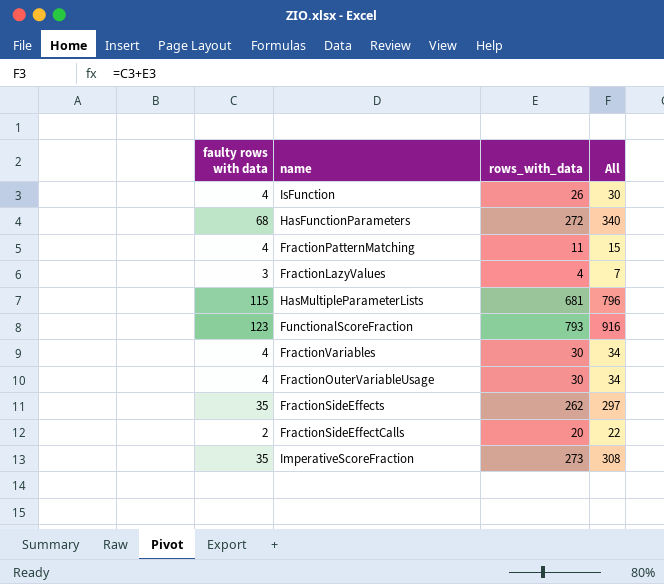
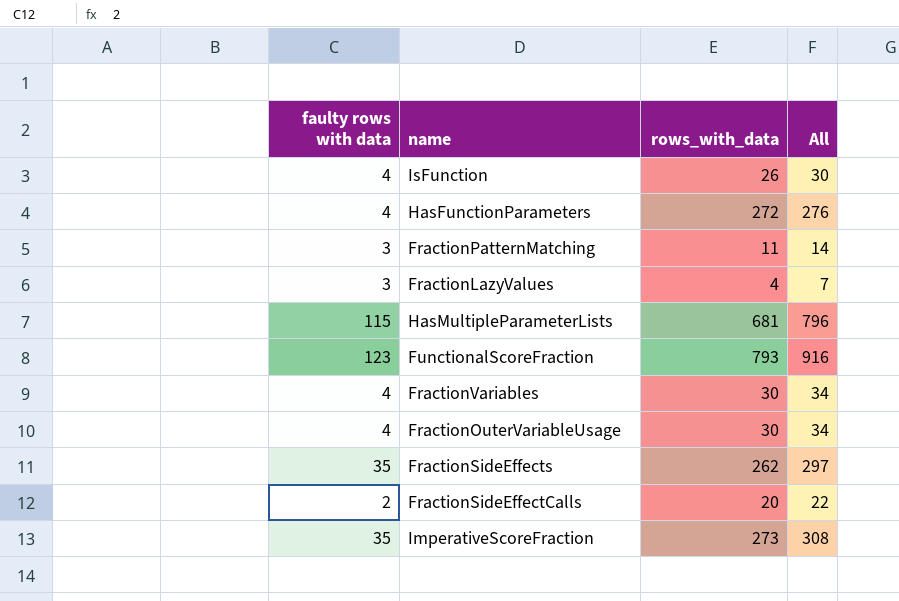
HasFunctionParameters | faulty rows with data: 68 -> 4
HasFunctionParameters | All: 340 -> 276
FractionPatternMatching | faulty rows with data: 4 -> 3
FractionPatternMatching | All: 15 -> 14

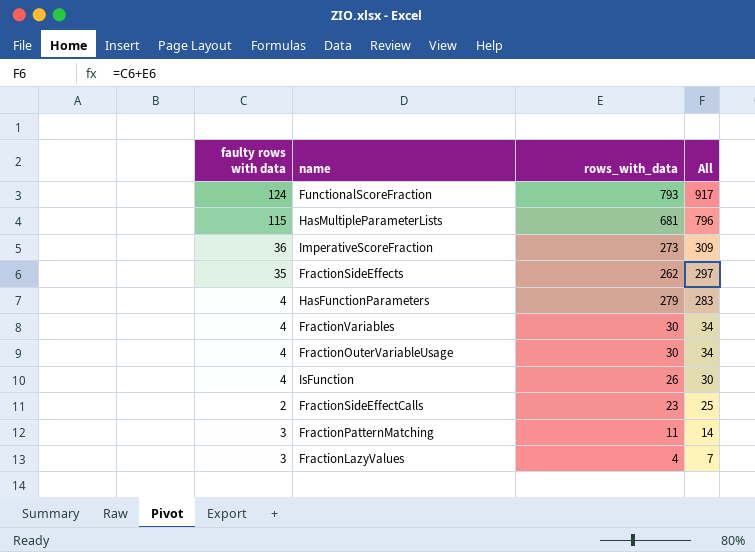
row order: none -> All descending
FunctionalScoreFraction | faulty rows with data: 123 -> 124
FunctionalScoreFraction | All: 916 -> 917
ImperativeScoreFraction | faulty rows with data: 35 -> 36
ImperativeScoreFraction | All: 308 -> 309
HasFunctionParameters | rows_with_data: 272 -> 279
HasFunctionParameters | All: 276 -> 283
FractionSideEffectCalls | rows_with_data: 20 -> 23
FractionSideEffectCalls | All: 22 -> 25

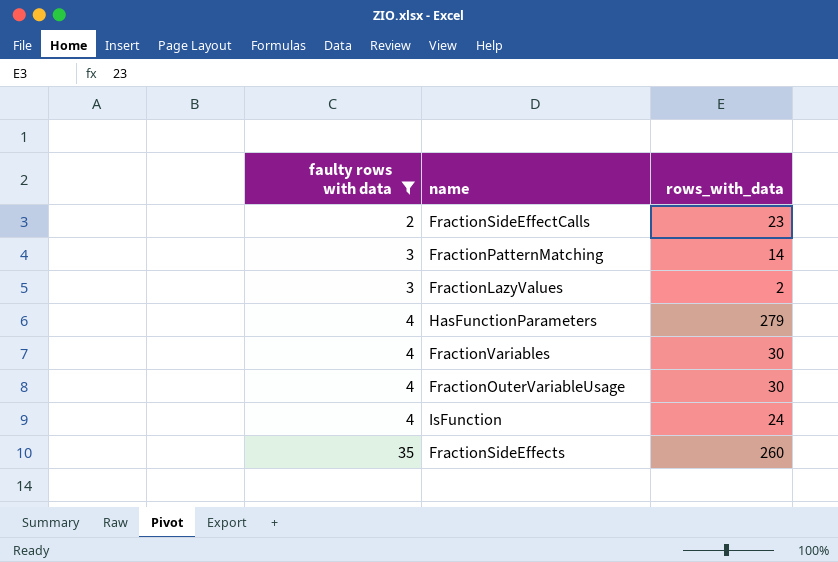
filter: none -> faulty rows with data <= 35
row order: All descending -> faulty rows with data ascending
column All | formula: [faulty rows with data] + [rows_with_data] -> none
FractionPatternMatching | rows_with_data: 11 -> 14
FractionLazyValues | rows_with_data: 4 -> 2
IsFunction | rows_with_data: 26 -> 24
FractionSideEffects | rows_with_data: 262 -> 260

